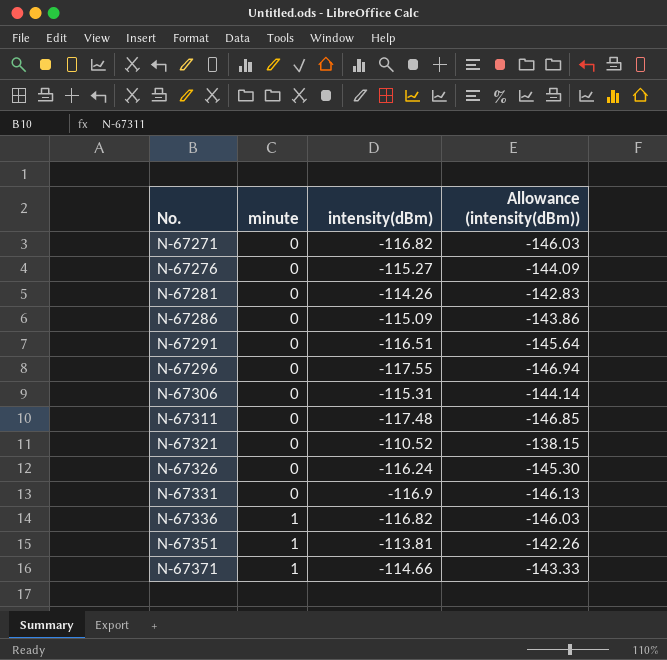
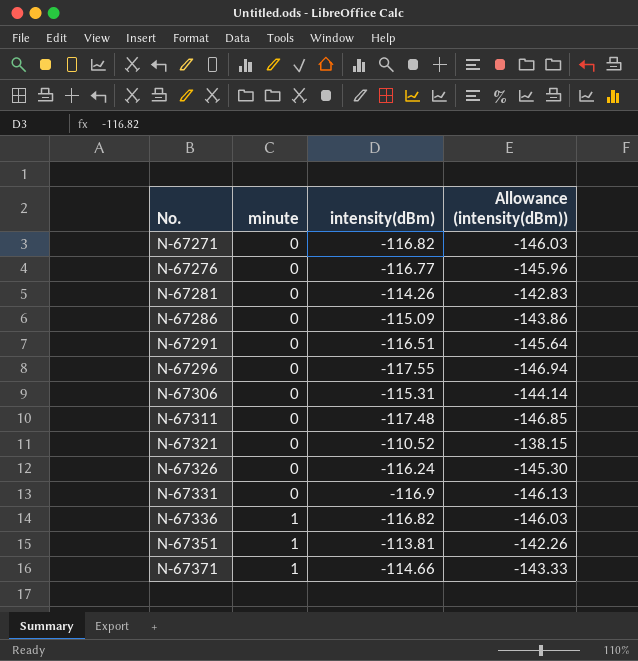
N-67276 | intensity(dBm): -115.27 -> -116.77
N-67276 | Allowance (intensity(dBm)): -144.09 -> -145.96

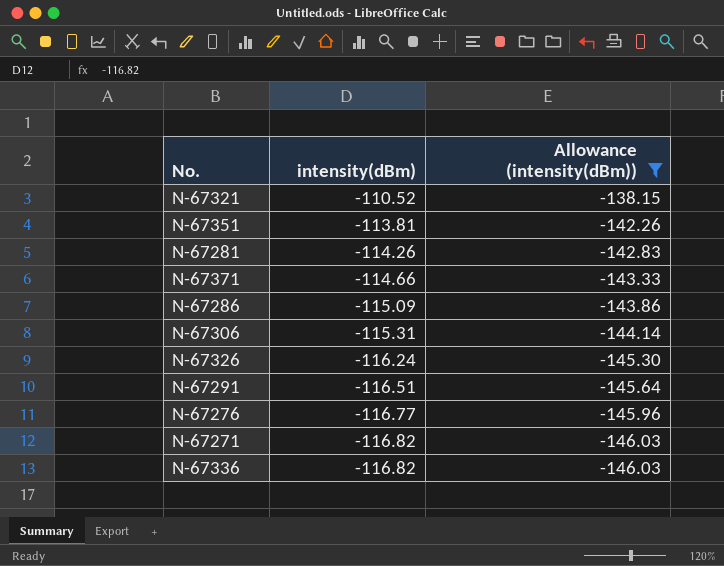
filter: none -> Allowance (intensity(dBm)) >= -146.03
row order: No. ascending -> intensity(dBm) descending
column minute | position: 2 -> none

